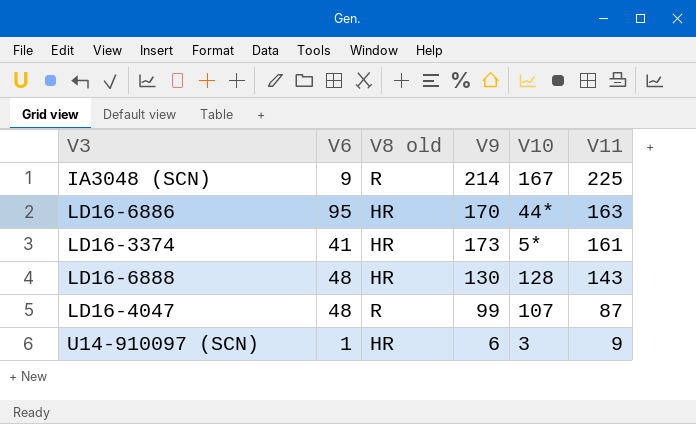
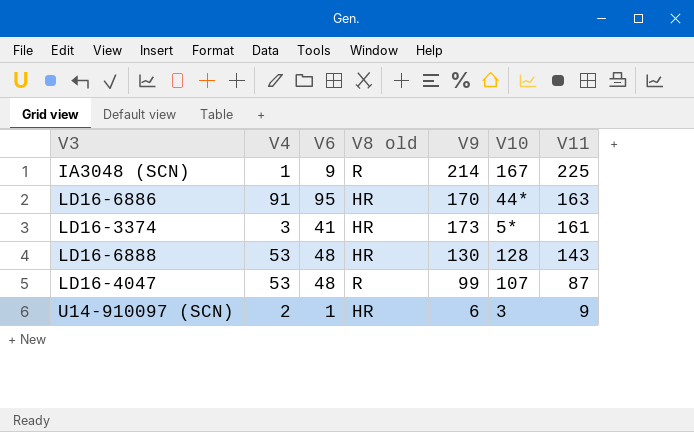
column V4 | position: none -> 2

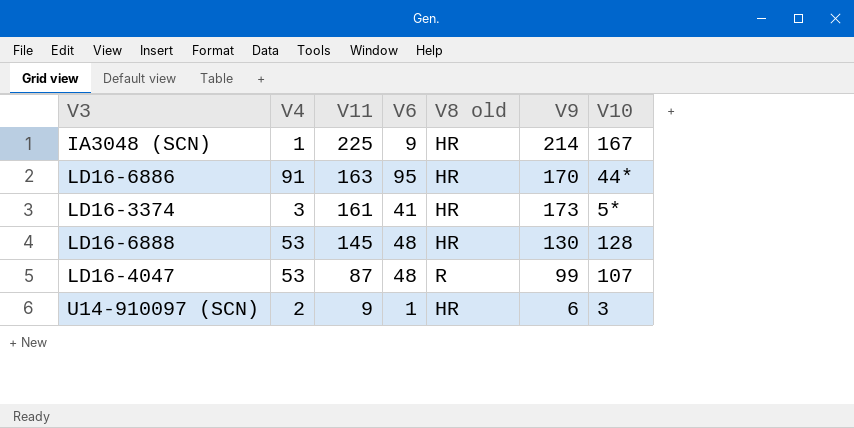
column V11 | position: 7 -> 3
IA3048 (SCN) | V8 old: R -> HR
LD16-6888 | V11: 143 -> 145

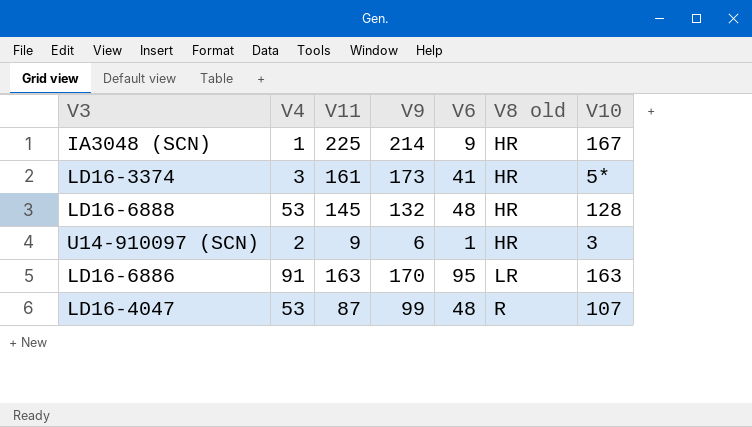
row order: V11 descending -> V8 old ascending
column V9 | position: 6 -> 4
LD16-6888 | V9: 130 -> 132
LD16-6886 | V8 old: HR -> LR
LD16-6886 | V10: 44* -> 163

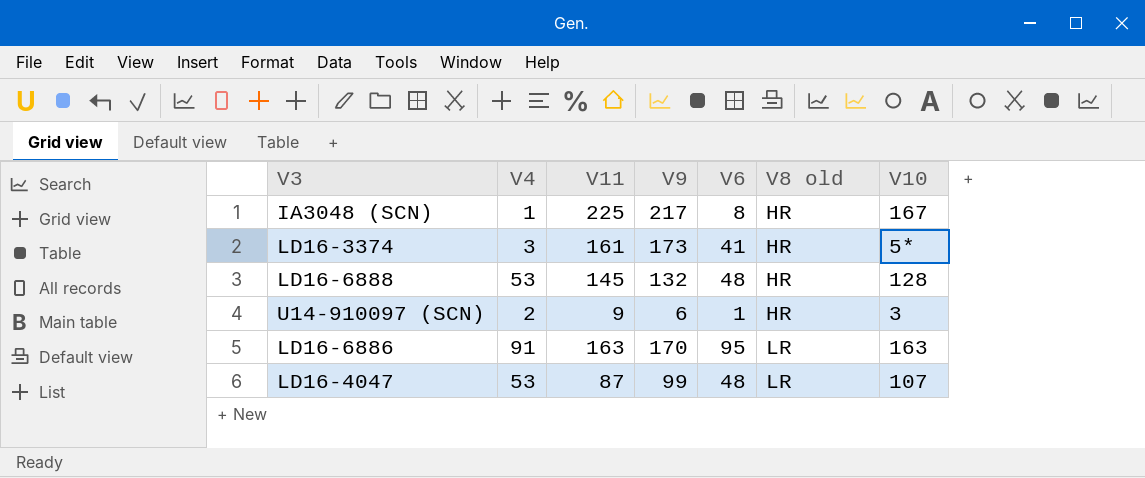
IA3048 (SCN) | V9: 214 -> 217
IA3048 (SCN) | V6: 9 -> 8
LD16-4047 | V8 old: R -> LR

